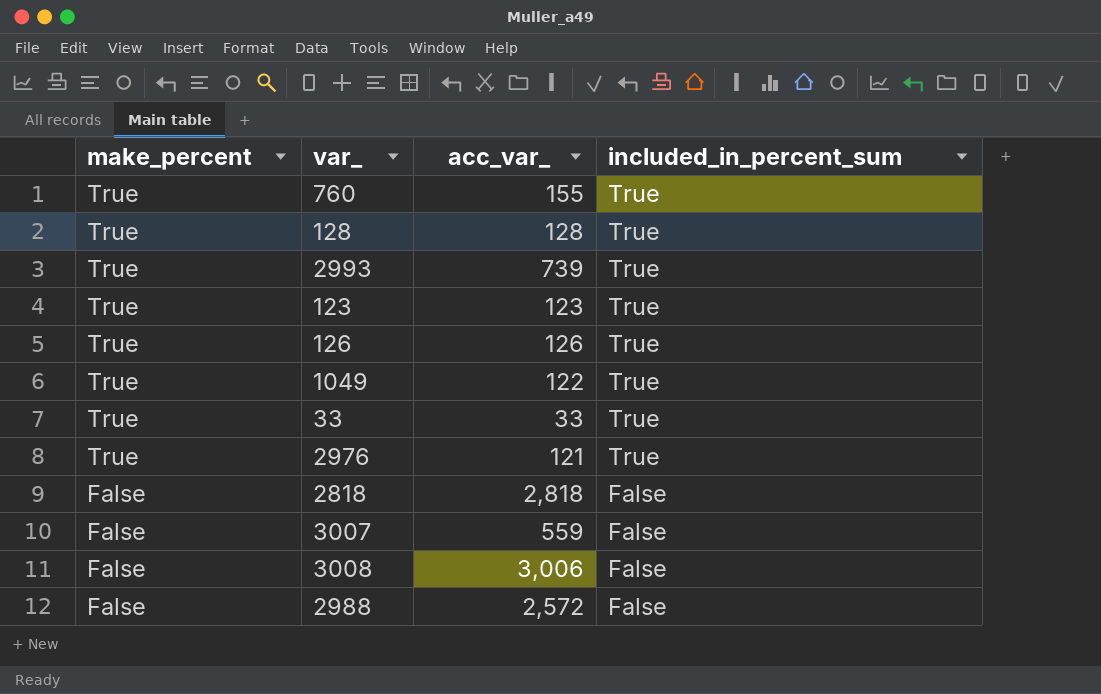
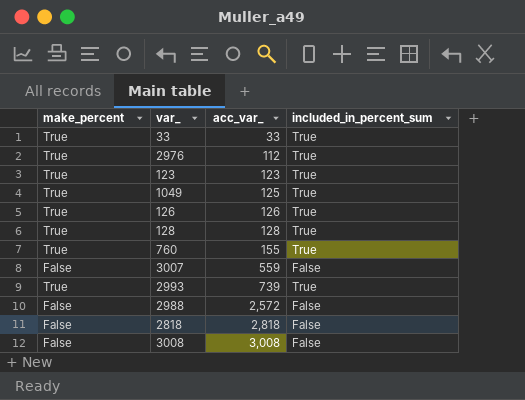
row order: make_percent descending -> acc_var_ ascending
2976 | acc_var_: 121 -> 112
1049 | acc_var_: 122 -> 125
3008 | acc_var_: 3,006 -> 3,008

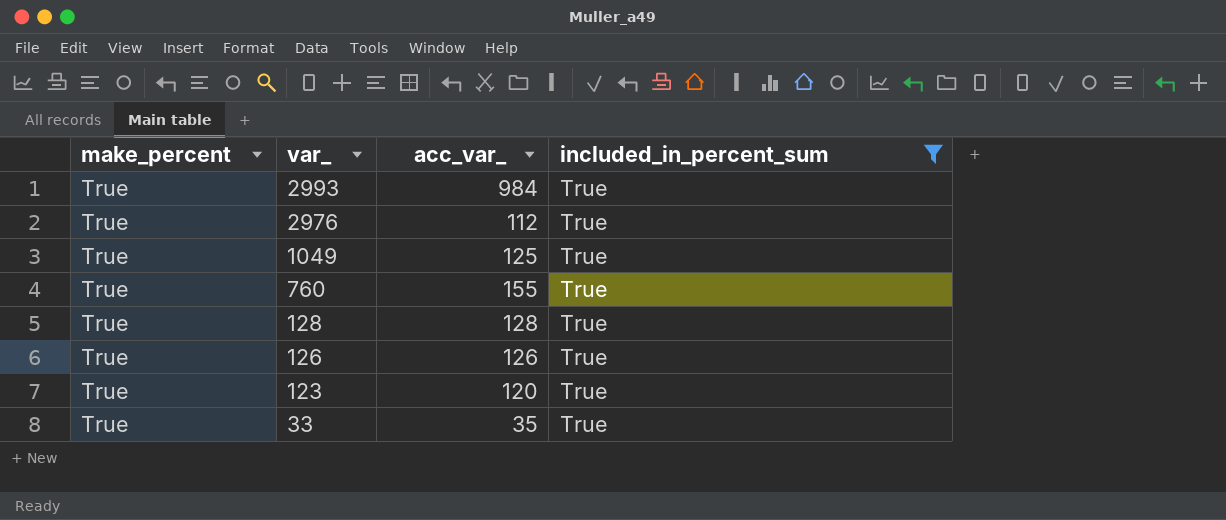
filter: none -> included_in_percent_sum = True
row order: acc_var_ ascending -> var_ descending
2993 | acc_var_: 739 -> 984
123 | acc_var_: 123 -> 120
33 | acc_var_: 33 -> 35

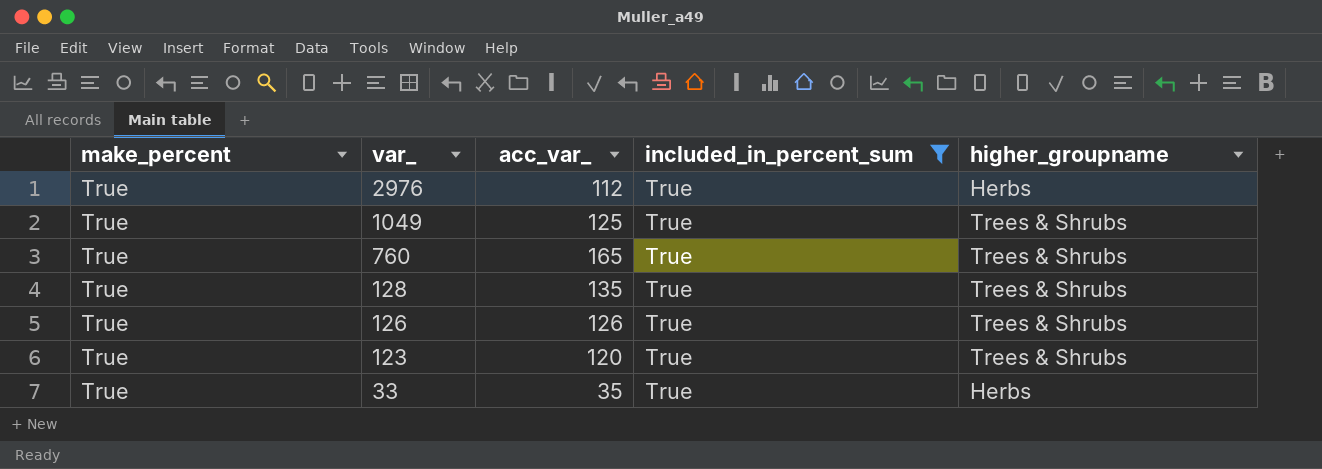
column higher_groupname | position: none -> 5
row 2993: True | 984 | True -> none
760 | acc_var_: 155 -> 165
128 | acc_var_: 128 -> 135

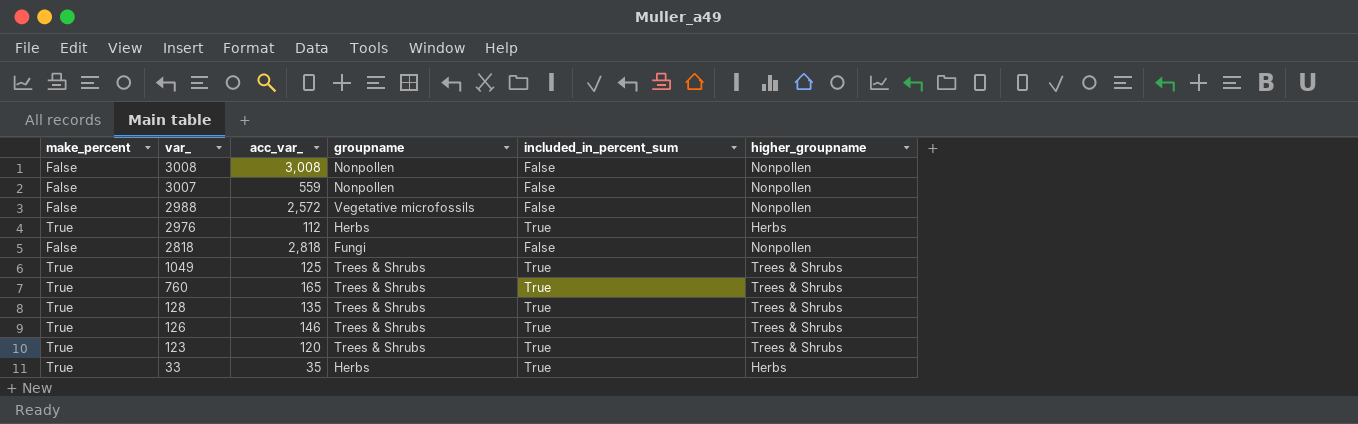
filter: included_in_percent_sum = True -> none
column groupname | position: none -> 4
126 | acc_var_: 126 -> 146

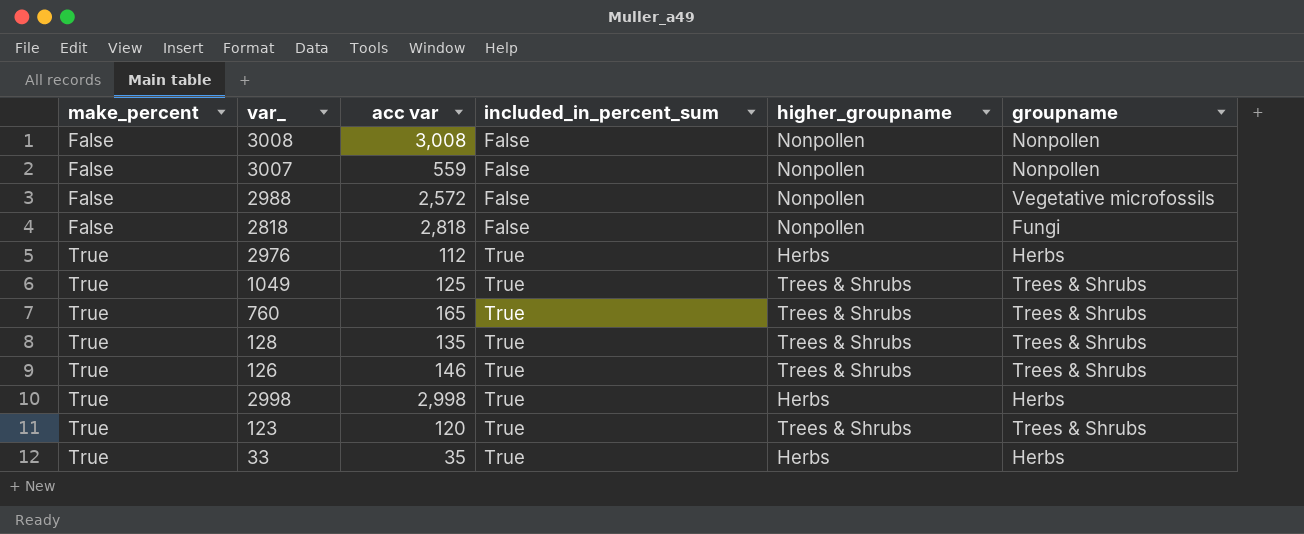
row order: var_ descending -> make_percent ascending
column name: acc_var_ -> acc var
column groupname | position: 4 -> 6
row 2998: none -> True | 2,998 | True | Herbs | Herbs

